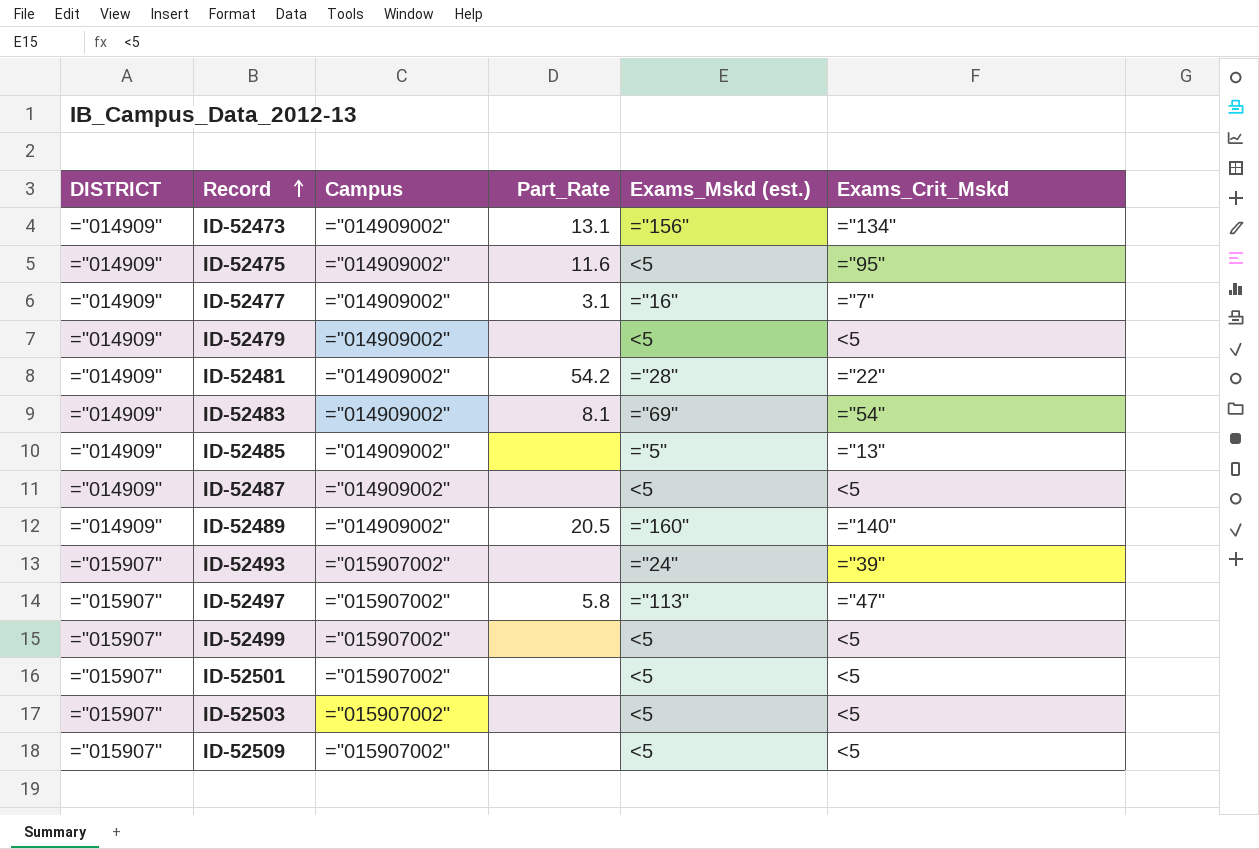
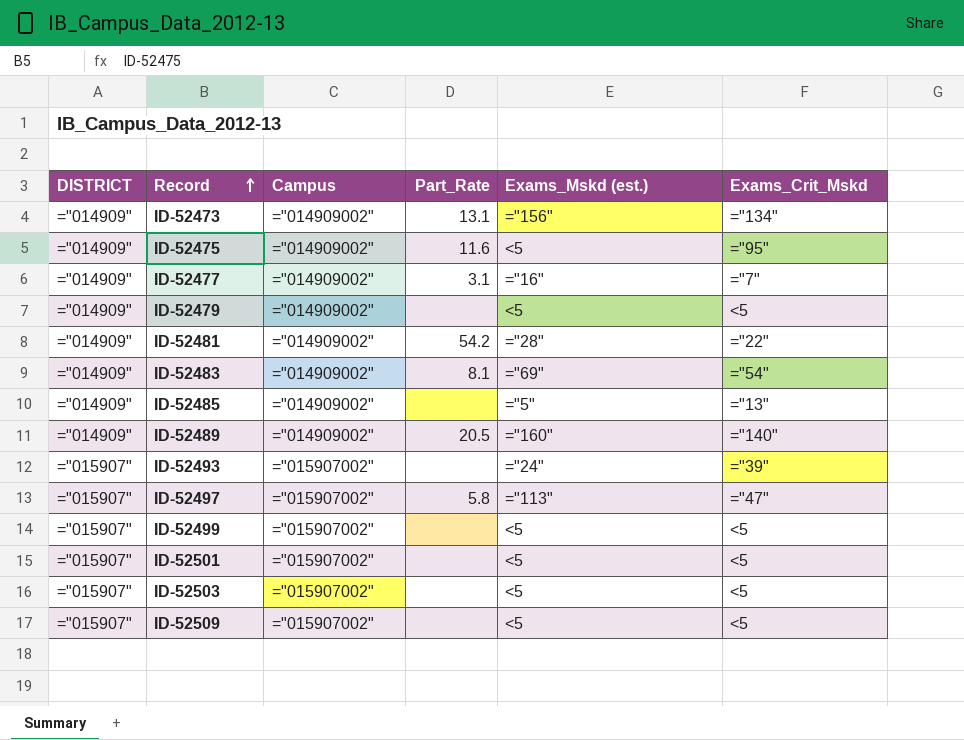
row ID-52487: ="014909" | ="014909002" | none | <5 | <5 -> none

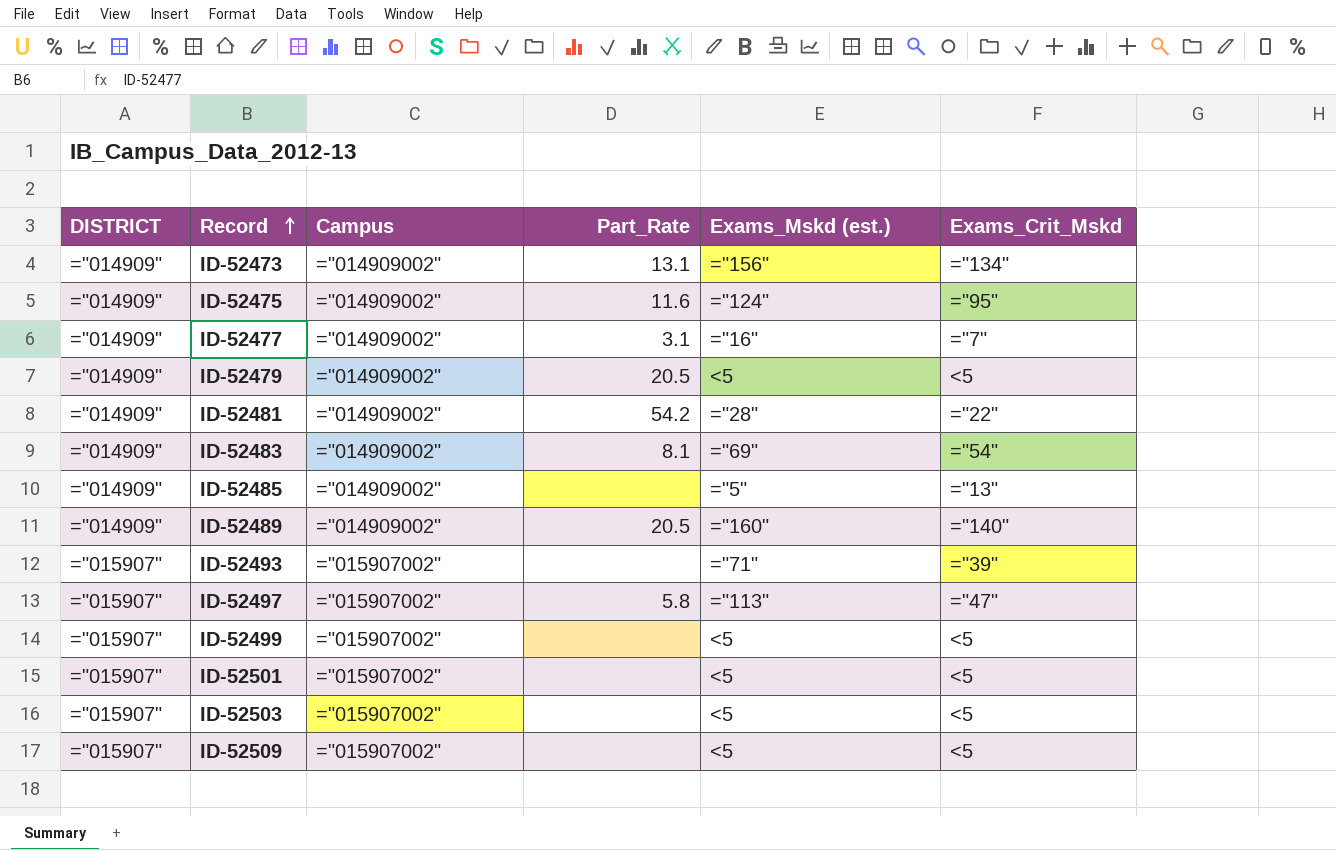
ID-52475 | Exams_Mskd (est.): <5 -> ="124"
ID-52479 | Part_Rate: none -> 20.5
ID-52493 | Exams_Mskd (est.): ="24" -> ="71"

